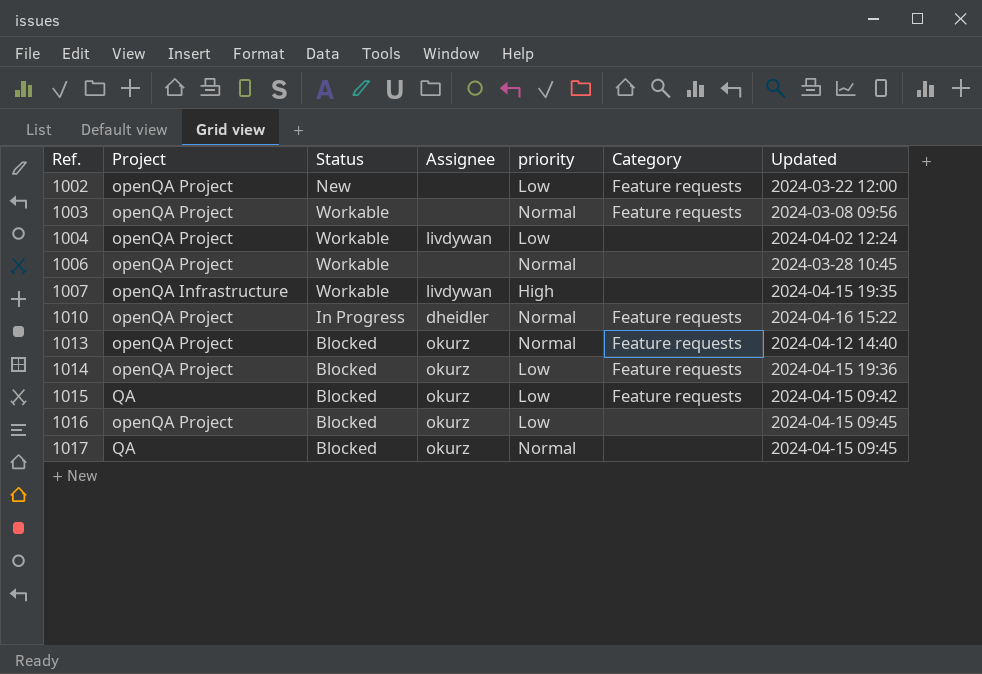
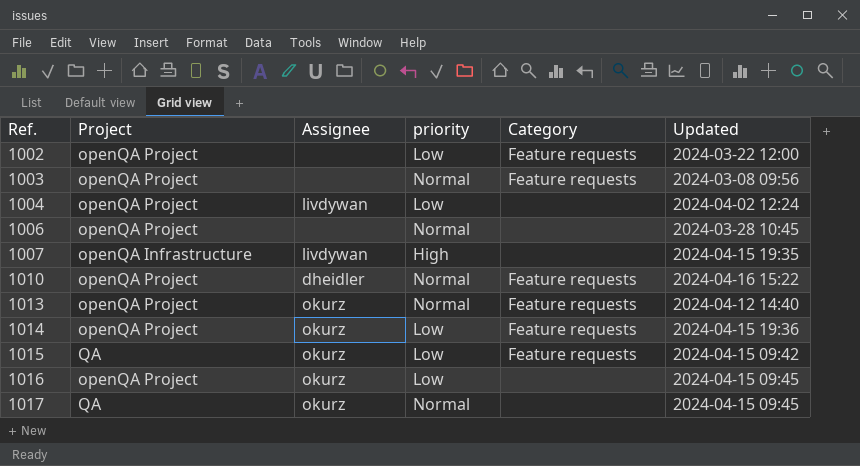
column Status | position: 3 -> none

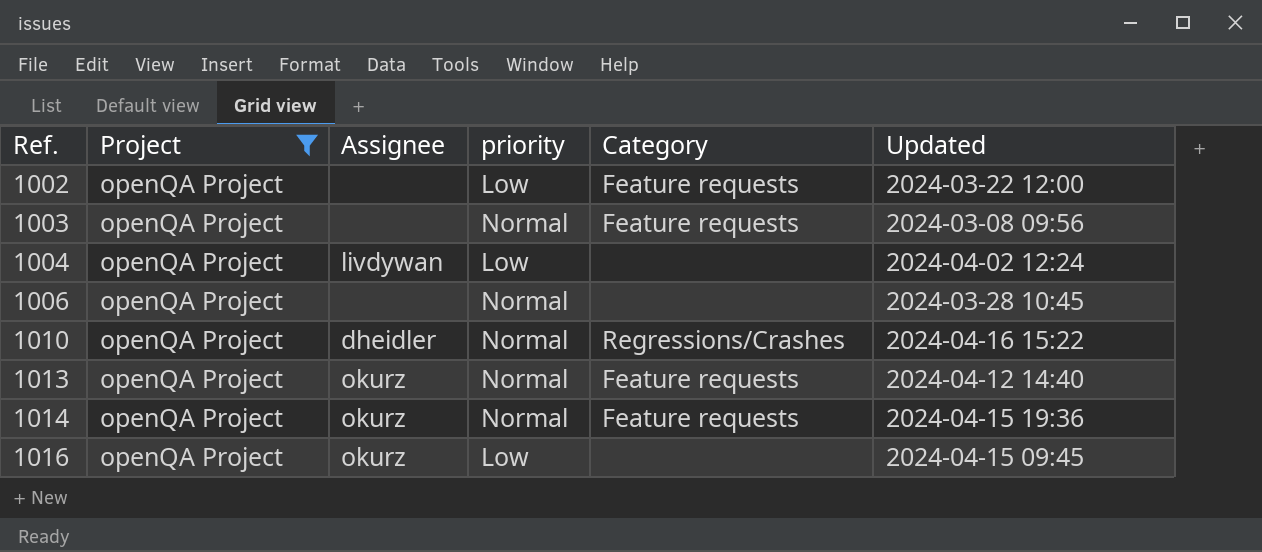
filter: none -> Project = openQA Project
1010 | Category: Feature requests -> Regressions/Crashes
1014 | priority: Low -> Normal

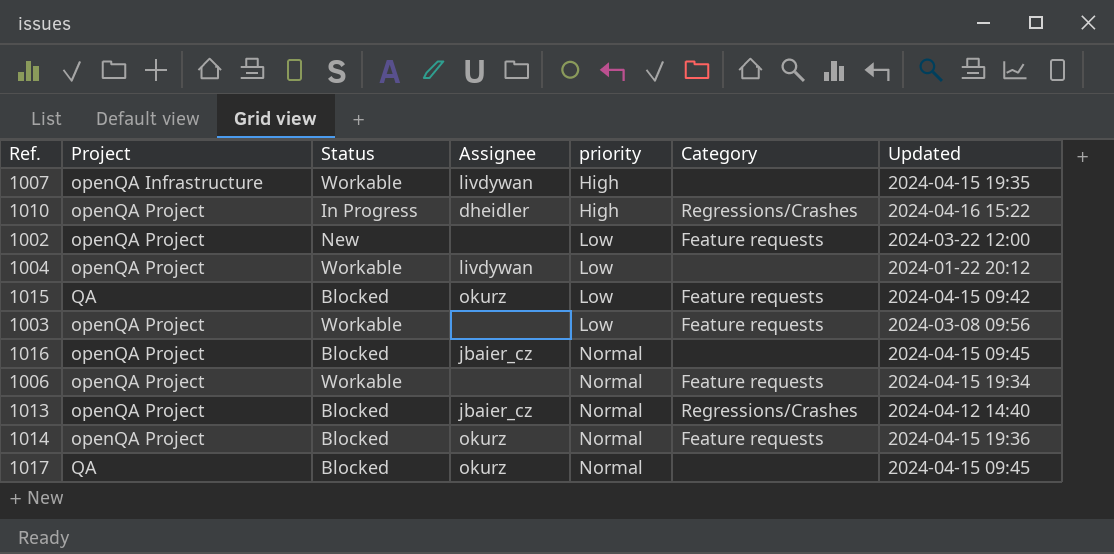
filter: Project = openQA Project -> none
row order: Ref. ascending -> priority ascending
column Status | position: none -> 3
1010 | priority: Normal -> High
1004 | Updated: 2024-04-02 12:24 -> 2024-01-22 20:12
1003 | priority: Normal -> Low
1016 | Assignee: okurz -> jbaier_cz
1016 | priority: Low -> Normal
1006 | Category: none -> Feature requests
1006 | Updated: 2024-03-28 10:45 -> 2024-04-15 19:34
1013 | Assignee: okurz -> jbaier_cz
1013 | Category: Feature requests -> Regressions/Crashes

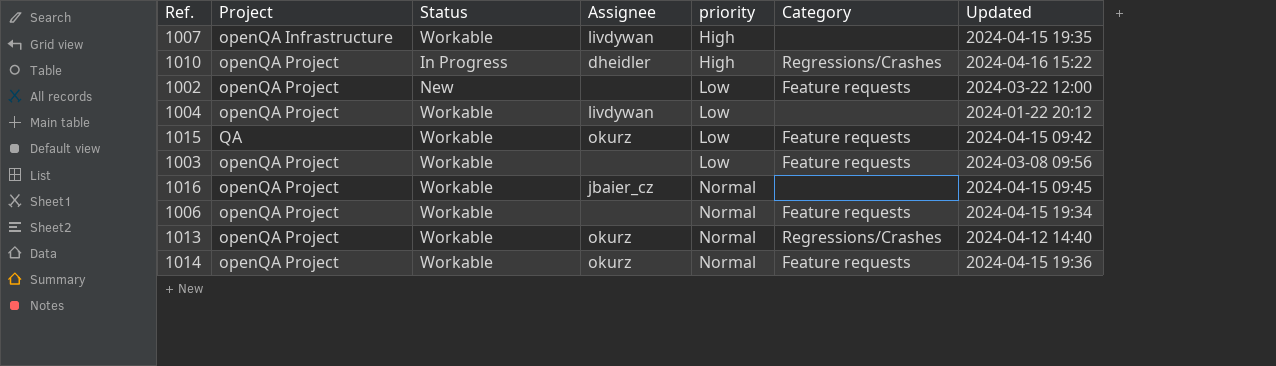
row 1017: QA | Blocked | okurz | Normal | none | 2024-04-15 09:45 -> none
1015 | Status: Blocked -> Workable
1016 | Status: Blocked -> Workable
1013 | Status: Blocked -> Workable
1013 | Assignee: jbaier_cz -> okurz
1014 | Status: Blocked -> Workable

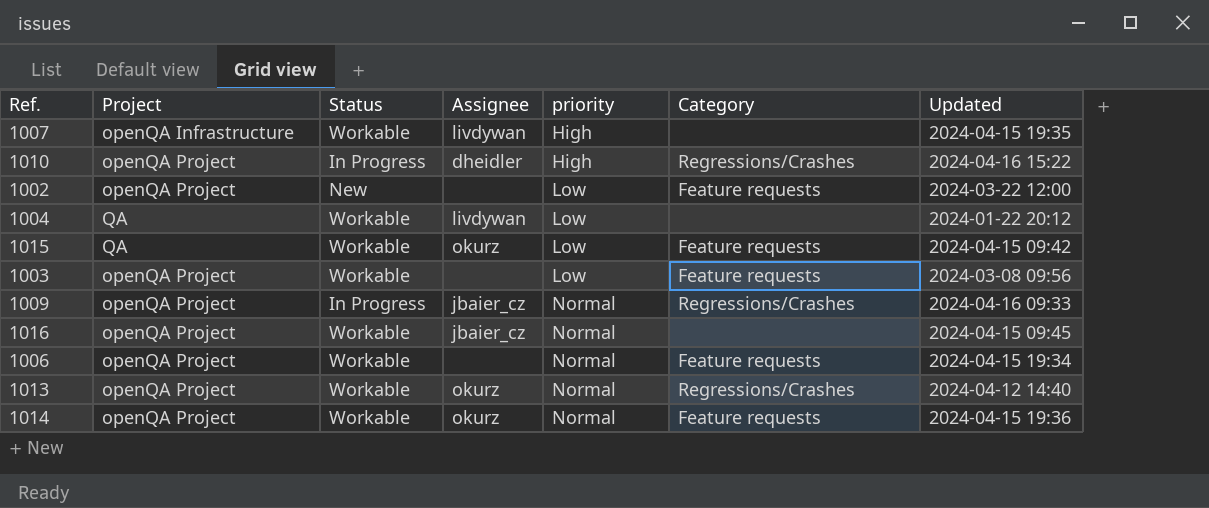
1004 | Project: openQA Project -> QA
row 1009: none -> openQA Project | In Progress | jbaier_cz | Normal | Regressions/Crashes | 2024-04-16 09:33

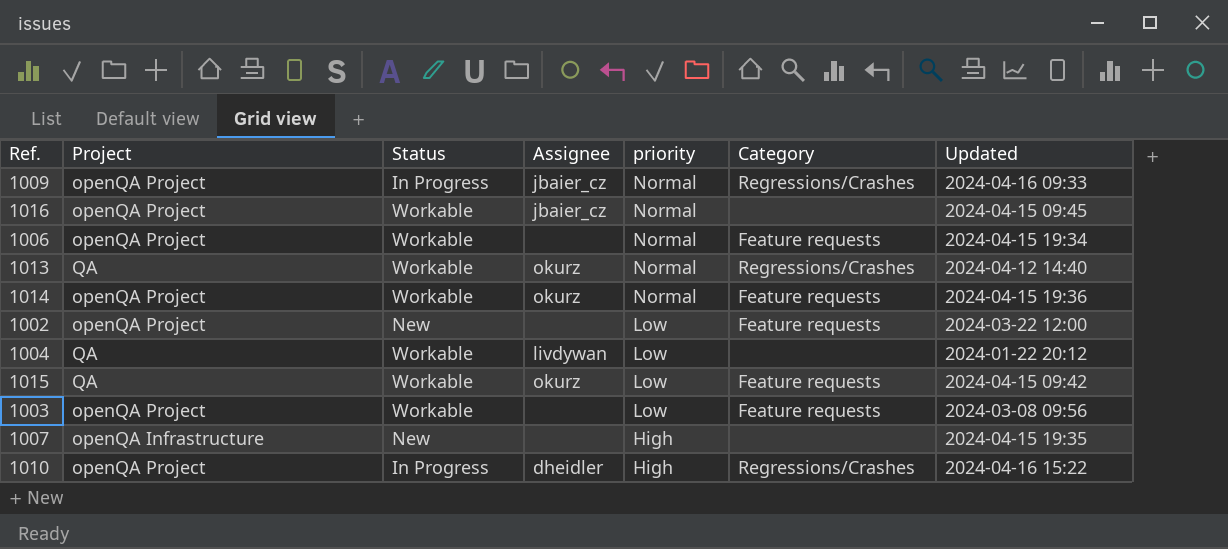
row order: priority ascending -> priority descending
1013 | Project: openQA Project -> QA
1007 | Status: Workable -> New
1007 | Assignee: livdywan -> none

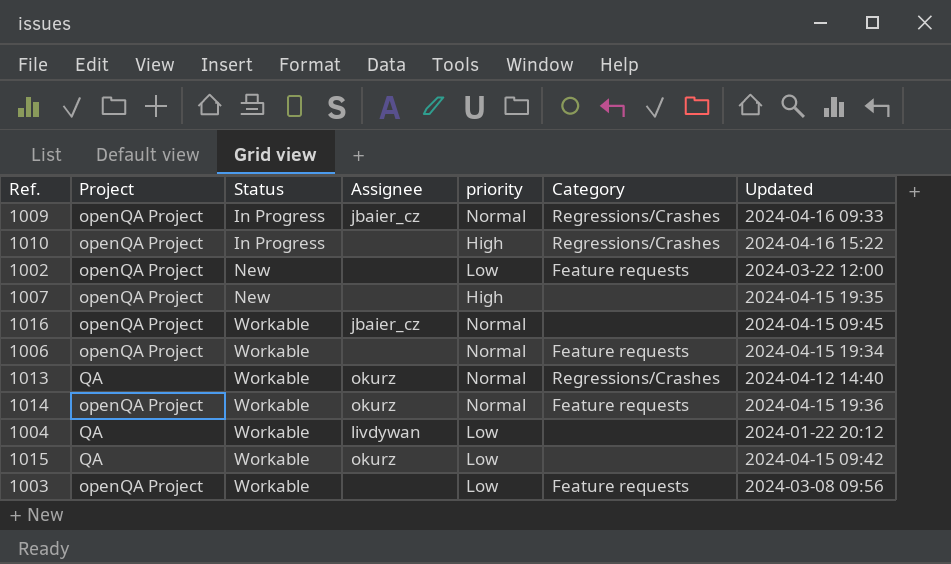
row order: priority descending -> Status ascending
1010 | Assignee: dheidler -> none
1007 | Project: openQA Infrastructure -> openQA Project
1015 | Category: Feature requests -> none

